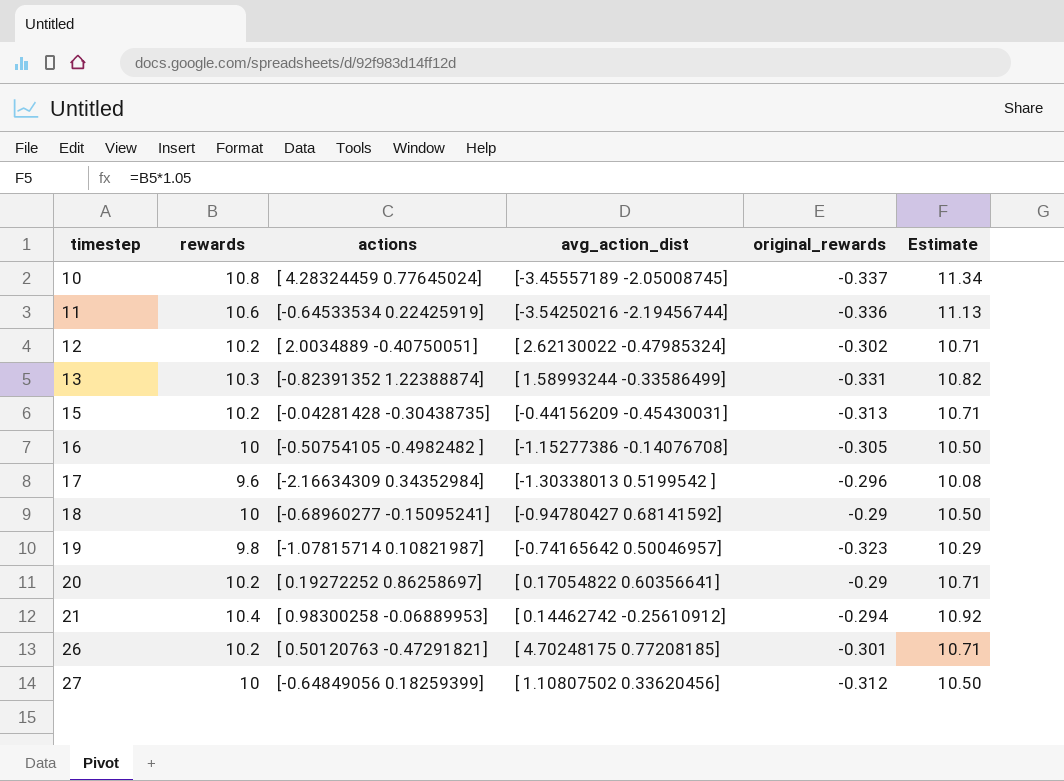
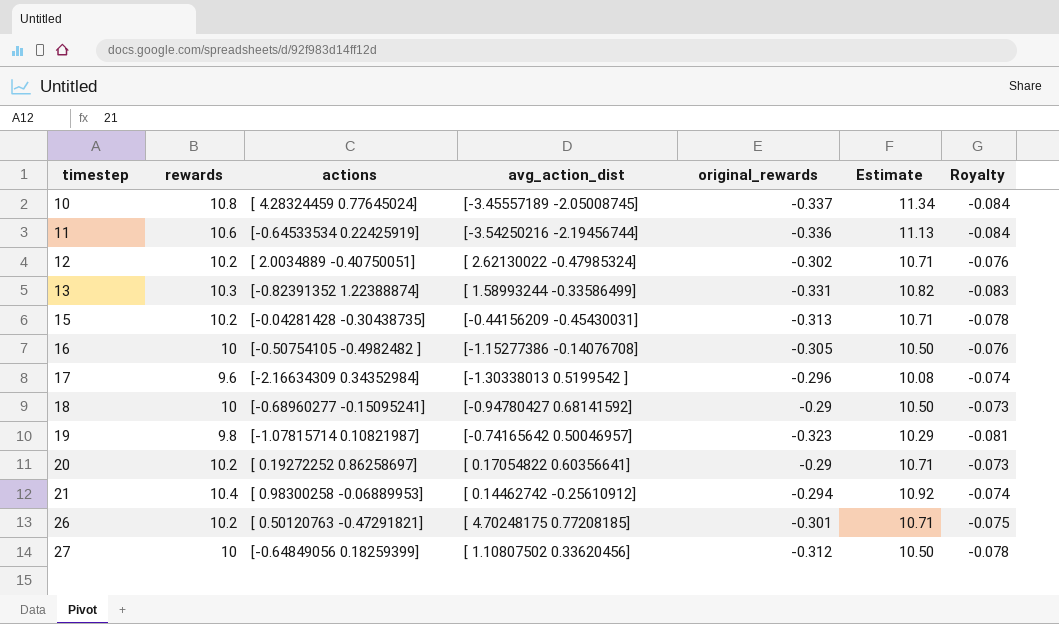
column Royalty | formula: none -> [original_rewards] * 0.25

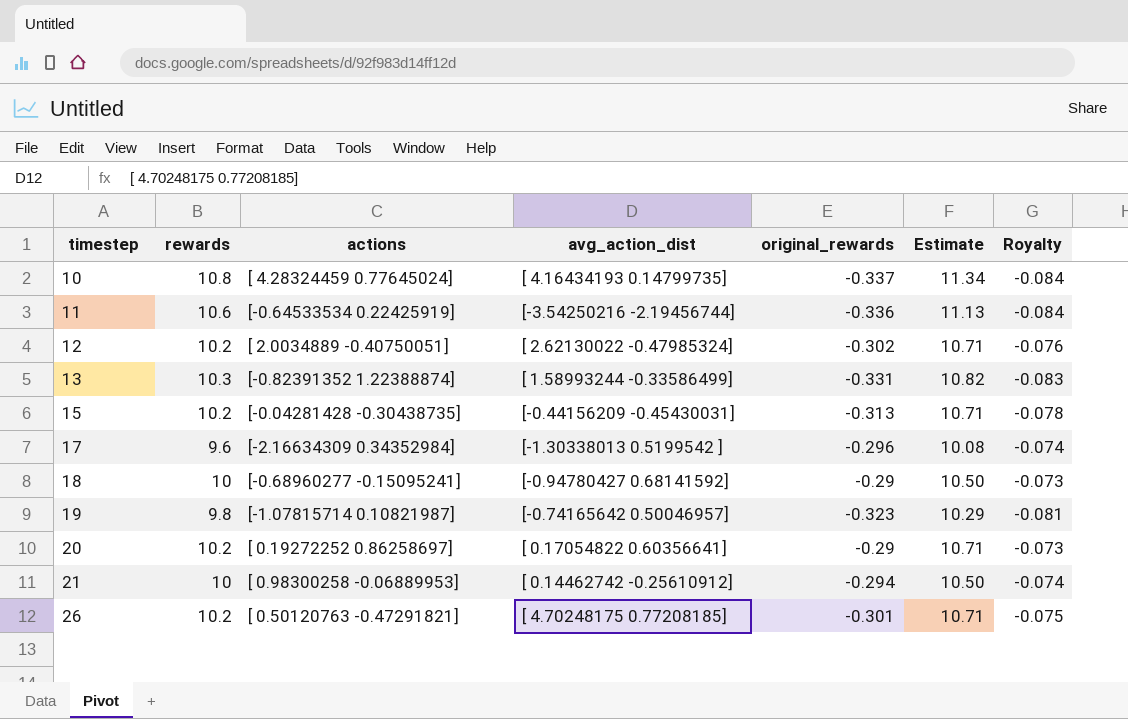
row 16: 10 | [-0.50754105 -0.4982482 ] | [-1.15277386 -0.14076708] | -0.305 | 10.50 | -0.076 -> none
row 27: 10 | [-0.64849056 0.18259399] | [ 1.10807502 0.33620456] | -0.312 | 10.50 | -0.078 -> none
10 | avg_action_dist: [-3.45557189 -2.05008745] -> [ 4.16434193 0.14799735]
21 | rewards: 10.4 -> 10
21 | Estimate: 10.92 -> 10.50

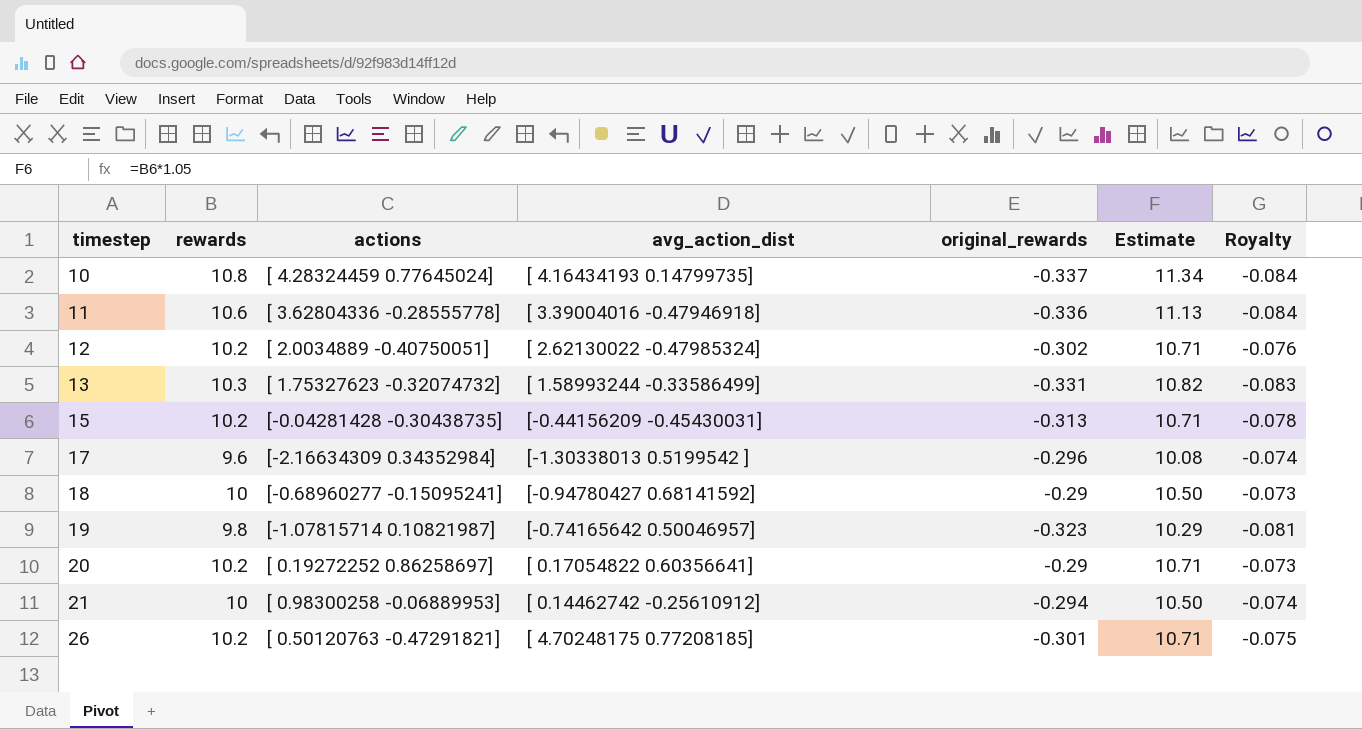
11 | actions: [-0.64533534 0.22425919] -> [ 3.62804336 -0.28555778]
11 | avg_action_dist: [-3.54250216 -2.19456744] -> [ 3.39004016 -0.47946918]
13 | actions: [-0.82391352 1.22388874] -> [ 1.75327623 -0.32074732]

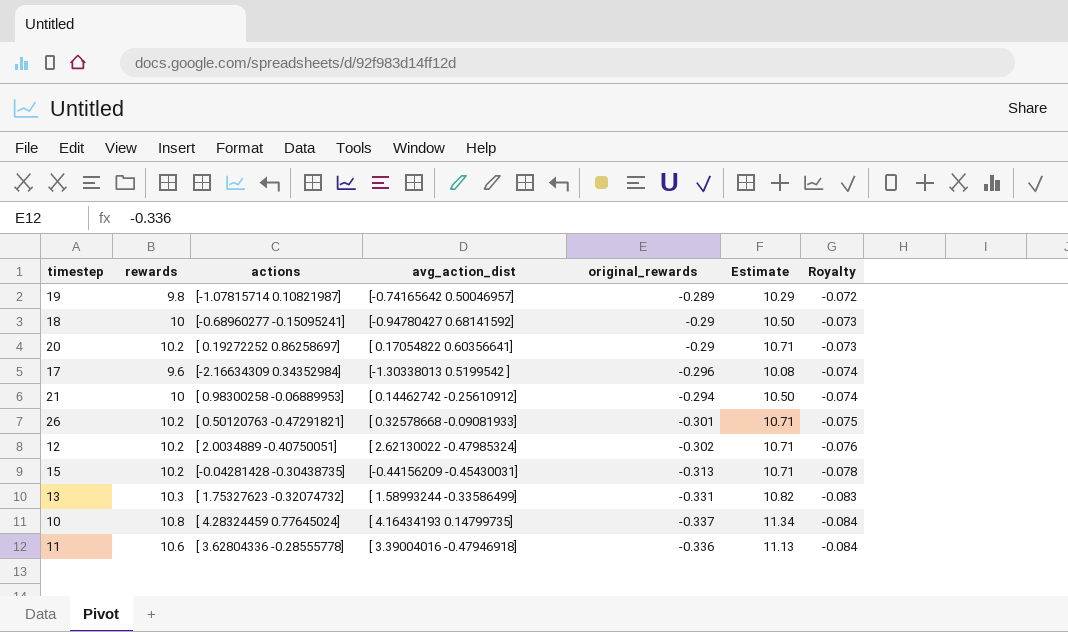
row order: timestep ascending -> Royalty descending
19 | original_rewards: -0.323 -> -0.289
19 | Royalty: -0.081 -> -0.072
26 | avg_action_dist: [ 4.70248175 0.77208185] -> [ 0.32578668 -0.09081933]

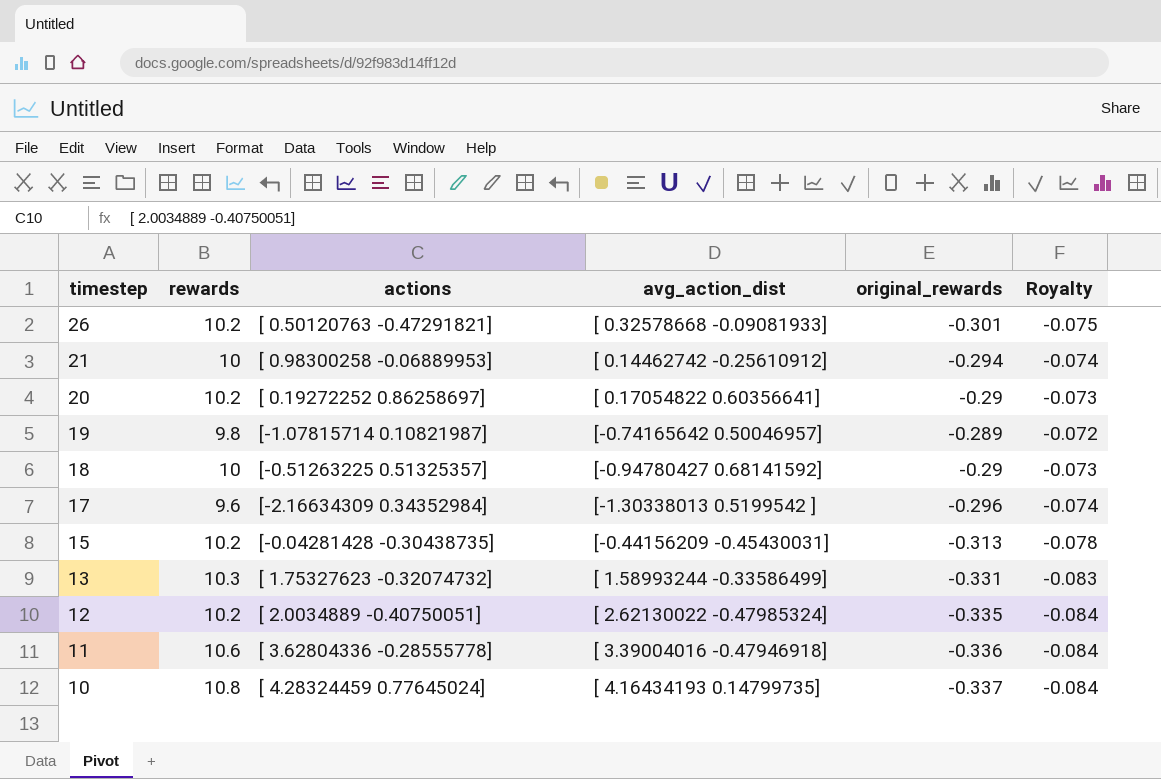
row order: Royalty descending -> timestep descending
column Estimate | formula: [rewards] * 1.05 -> none
18 | actions: [-0.68960277 -0.15095241] -> [-0.51263225 0.51325357]
12 | original_rewards: -0.302 -> -0.335
12 | Royalty: -0.076 -> -0.084

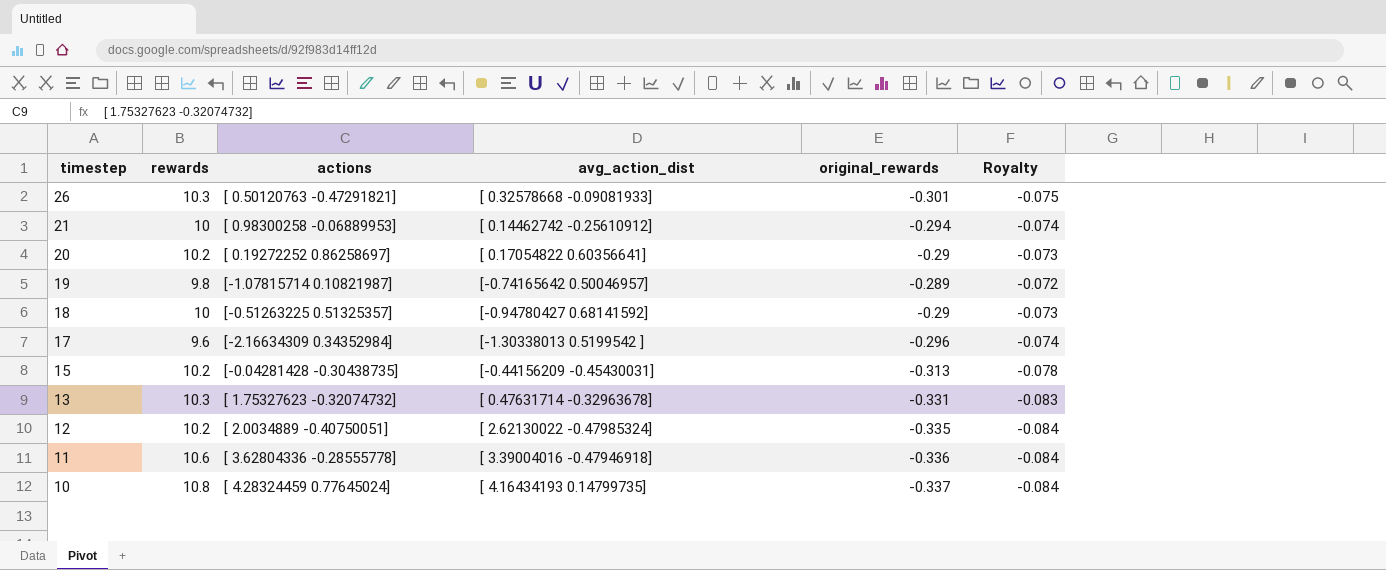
26 | rewards: 10.2 -> 10.3
13 | avg_action_dist: [ 1.58993244 -0.33586499] -> [ 0.47631714 -0.32963678]

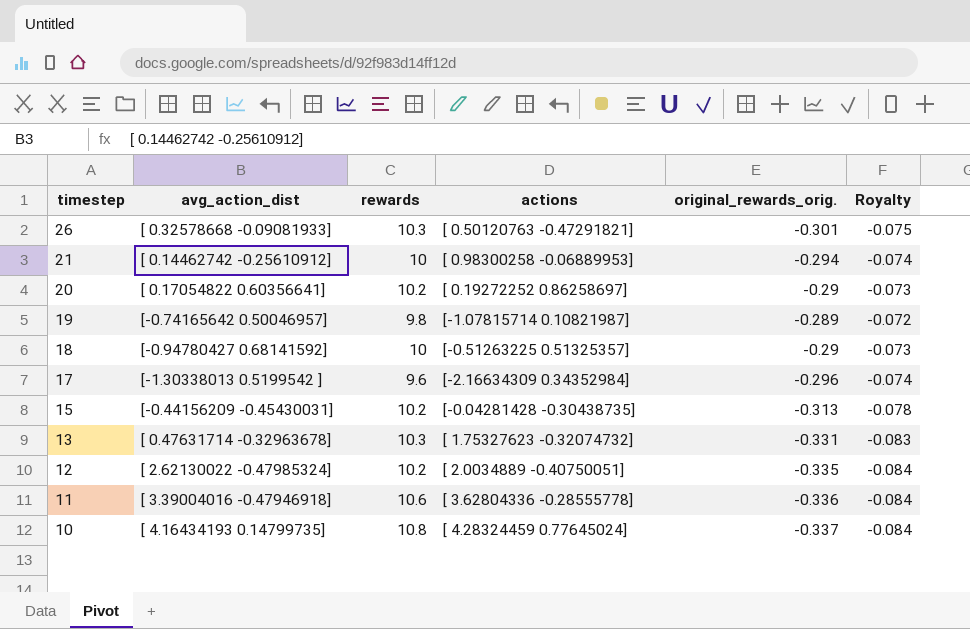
column avg_action_dist | position: 4 -> 2
column name: original_rewards -> original_rewards_orig.

